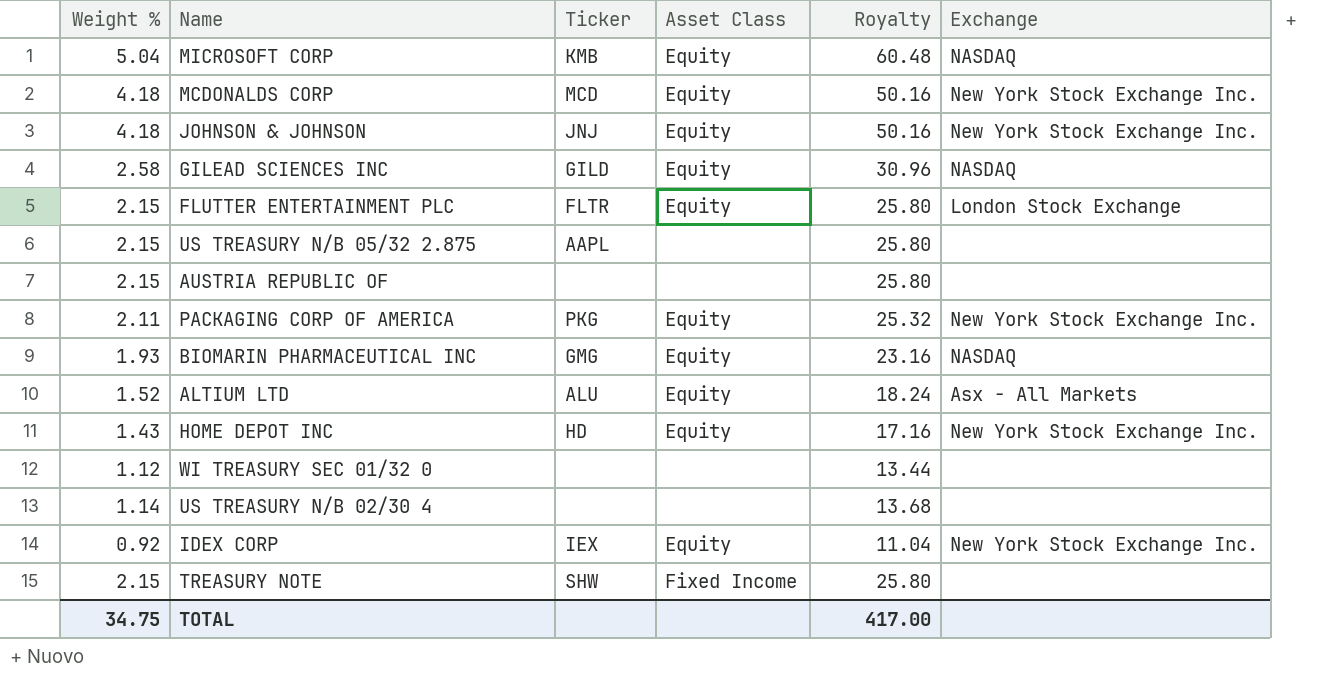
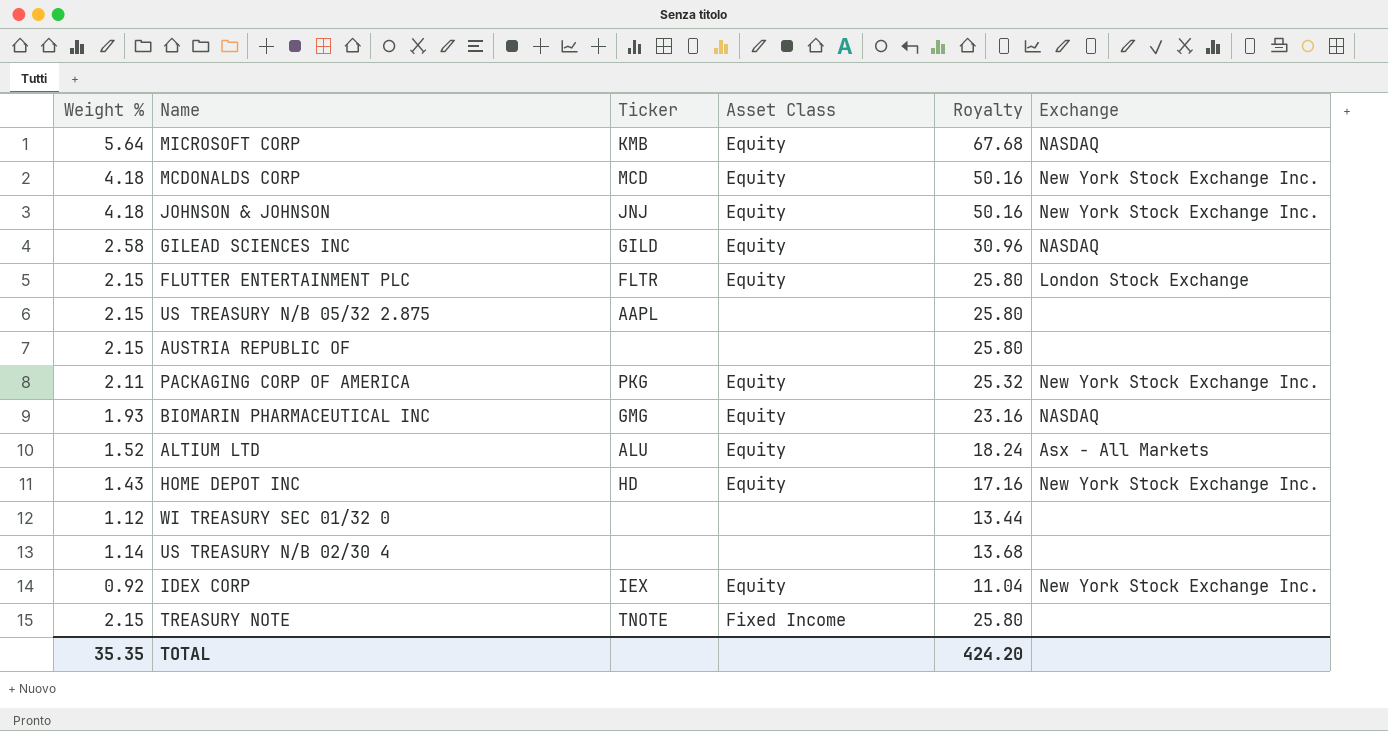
MICROSOFT CORP | Weight %: 5.04 -> 5.64
MICROSOFT CORP | Royalty: 60.48 -> 67.68
TREASURY NOTE | Ticker: SHW -> TNOTE
TOTAL | Weight %: 34.75 -> 35.35
TOTAL | Royalty: 417.00 -> 424.20

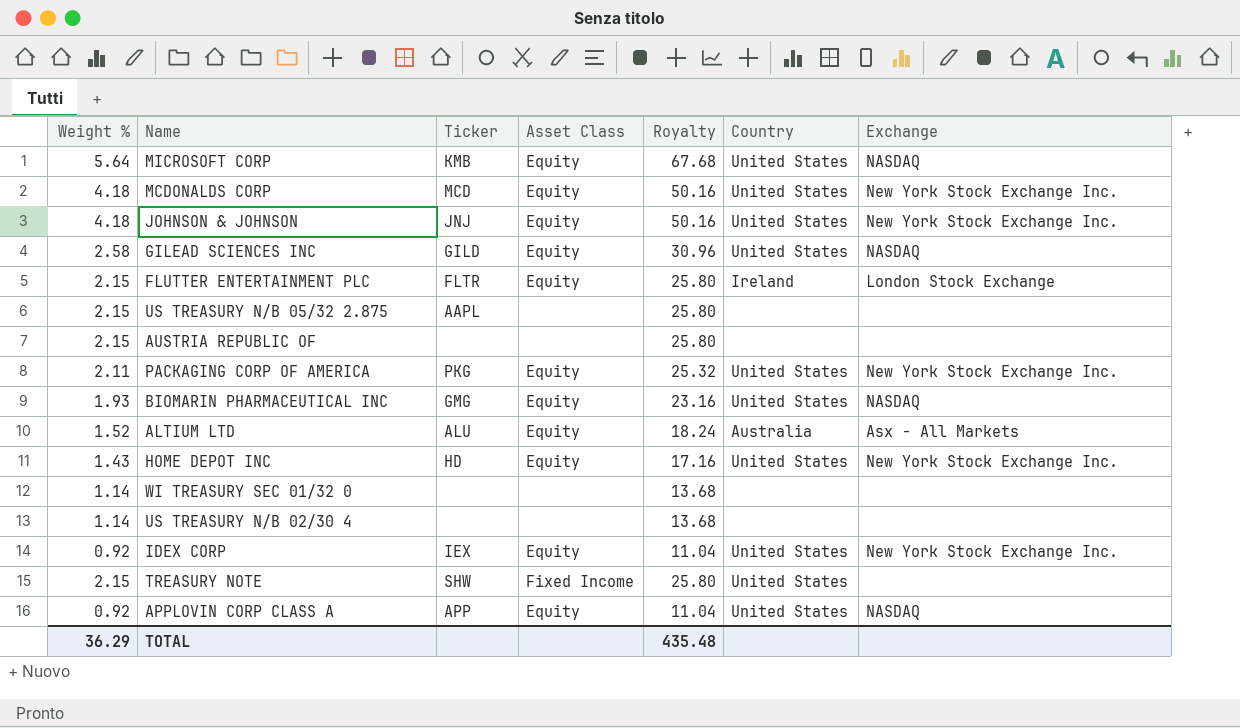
column Country | position: none -> 6
WI TREASURY SEC 01/32 0 | Weight %: 1.12 -> 1.14
WI TREASURY SEC 01/32 0 | Royalty: 13.44 -> 13.68
TREASURY NOTE | Ticker: TNOTE -> SHW
row APPLOVIN CORP CLASS A: none -> 0.92 | APP | Equity | 11.04 | United States | NASDAQ
TOTAL | Weight %: 35.35 -> 36.29
TOTAL | Royalty: 424.20 -> 435.48

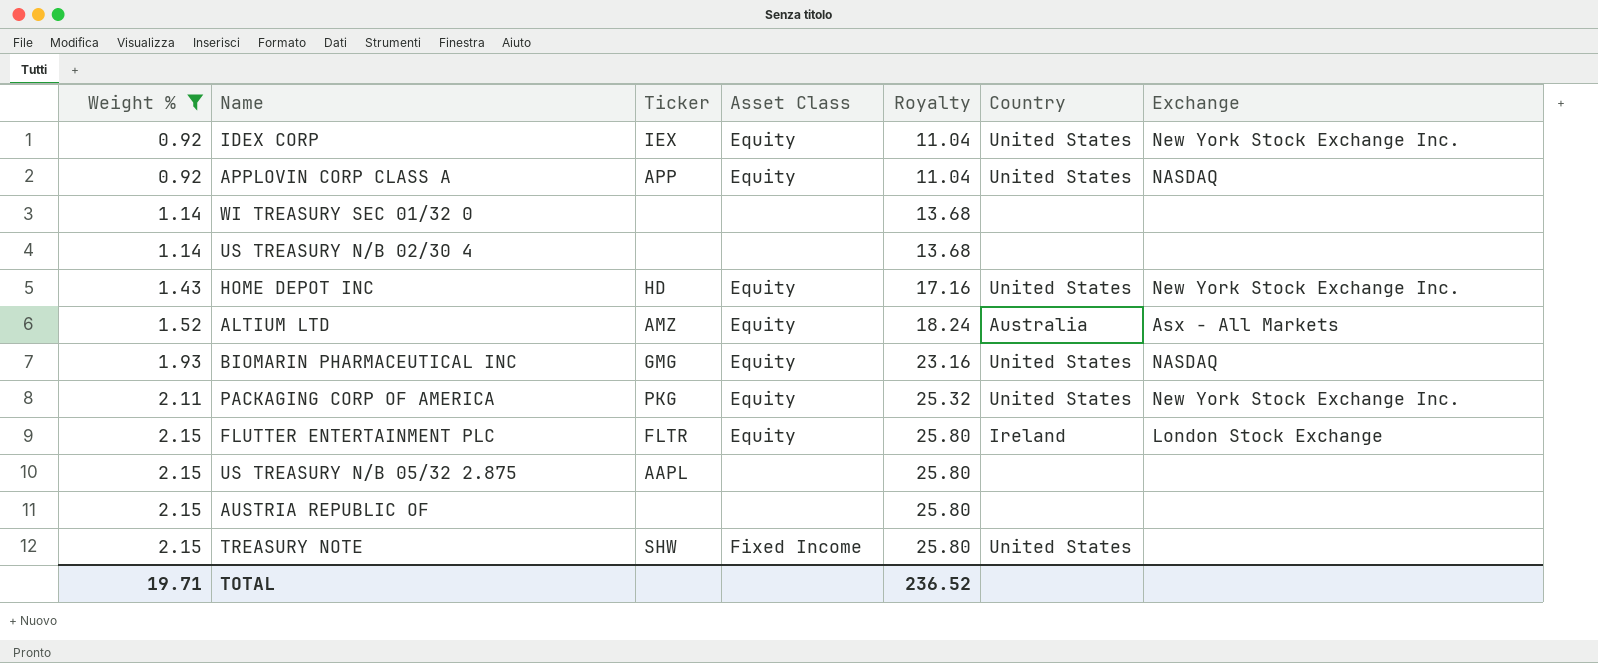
filter: none -> Weight % <= 2.15
row order: none -> Weight % ascending
ALTIUM LTD | Ticker: ALU -> AMZ
TOTAL | Weight %: 36.29 -> 19.71
TOTAL | Royalty: 435.48 -> 236.52

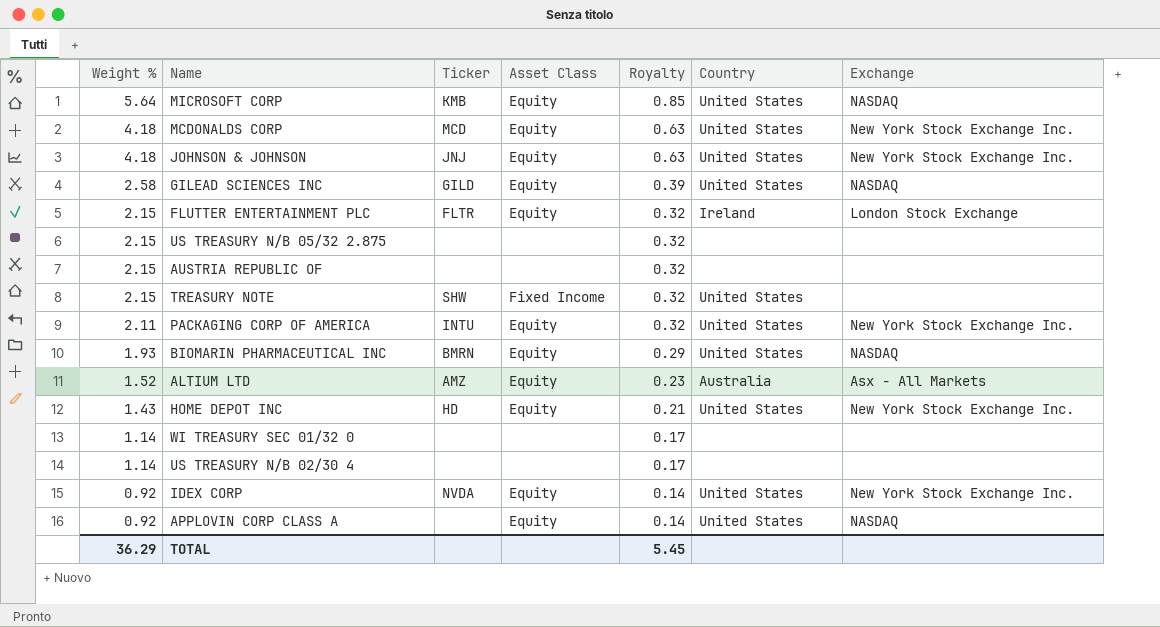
filter: Weight % <= 2.15 -> none
row order: Weight % ascending -> Weight % descending
column Royalty | formula: [Weight %] * 12 -> [Weight %] * 0.15
US TREASURY N/B 05/32 2.875 | Ticker: AAPL -> none
PACKAGING CORP OF AMERICA | Ticker: PKG -> INTU
BIOMARIN PHARMACEUTICAL INC | Ticker: GMG -> BMRN
IDEX CORP | Ticker: IEX -> NVDA
APPLOVIN CORP CLASS A | Ticker: APP -> none
TOTAL | Weight %: 19.71 -> 36.29
TOTAL | Royalty: 236.52 -> 5.45

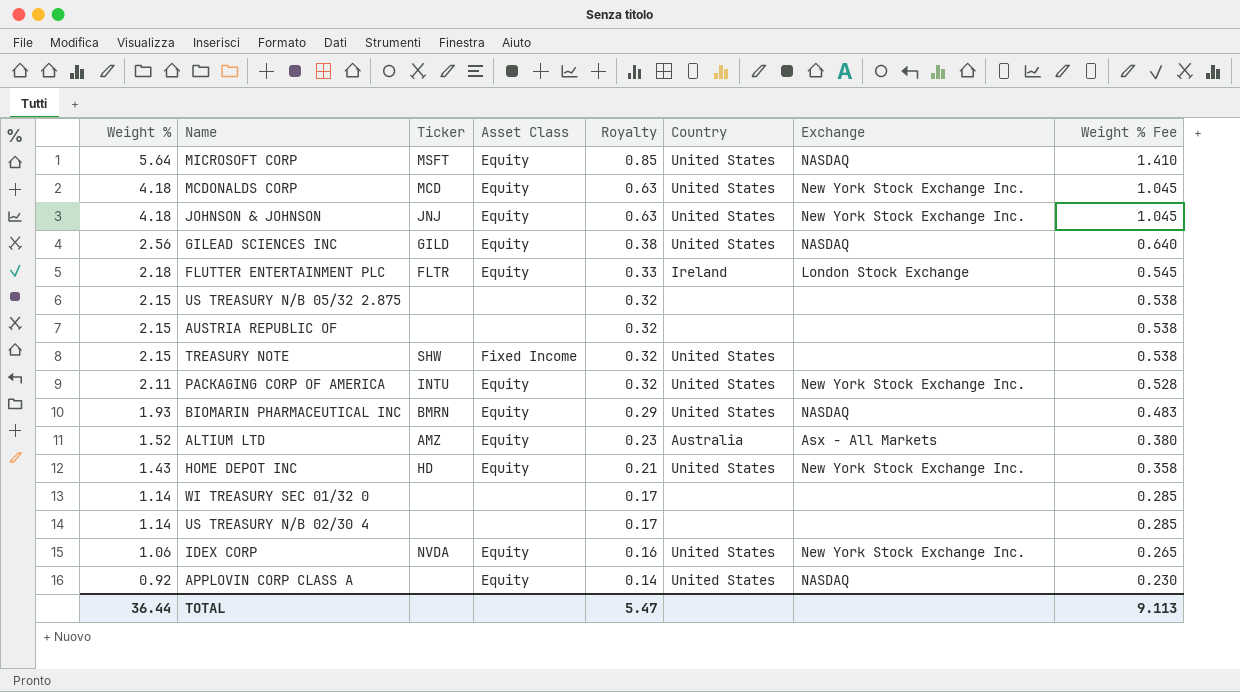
column Weight % Fee | formula: none -> [Weight %] * 0.25
MICROSOFT CORP | Ticker: KMB -> MSFT
GILEAD SCIENCES INC | Weight %: 2.58 -> 2.56
GILEAD SCIENCES INC | Royalty: 0.39 -> 0.38
FLUTTER ENTERTAINMENT PLC | Weight %: 2.15 -> 2.18
FLUTTER ENTERTAINMENT PLC | Royalty: 0.32 -> 0.33
IDEX CORP | Weight %: 0.92 -> 1.06
IDEX CORP | Royalty: 0.14 -> 0.16
TOTAL | Weight %: 36.29 -> 36.44
TOTAL | Royalty: 5.45 -> 5.47

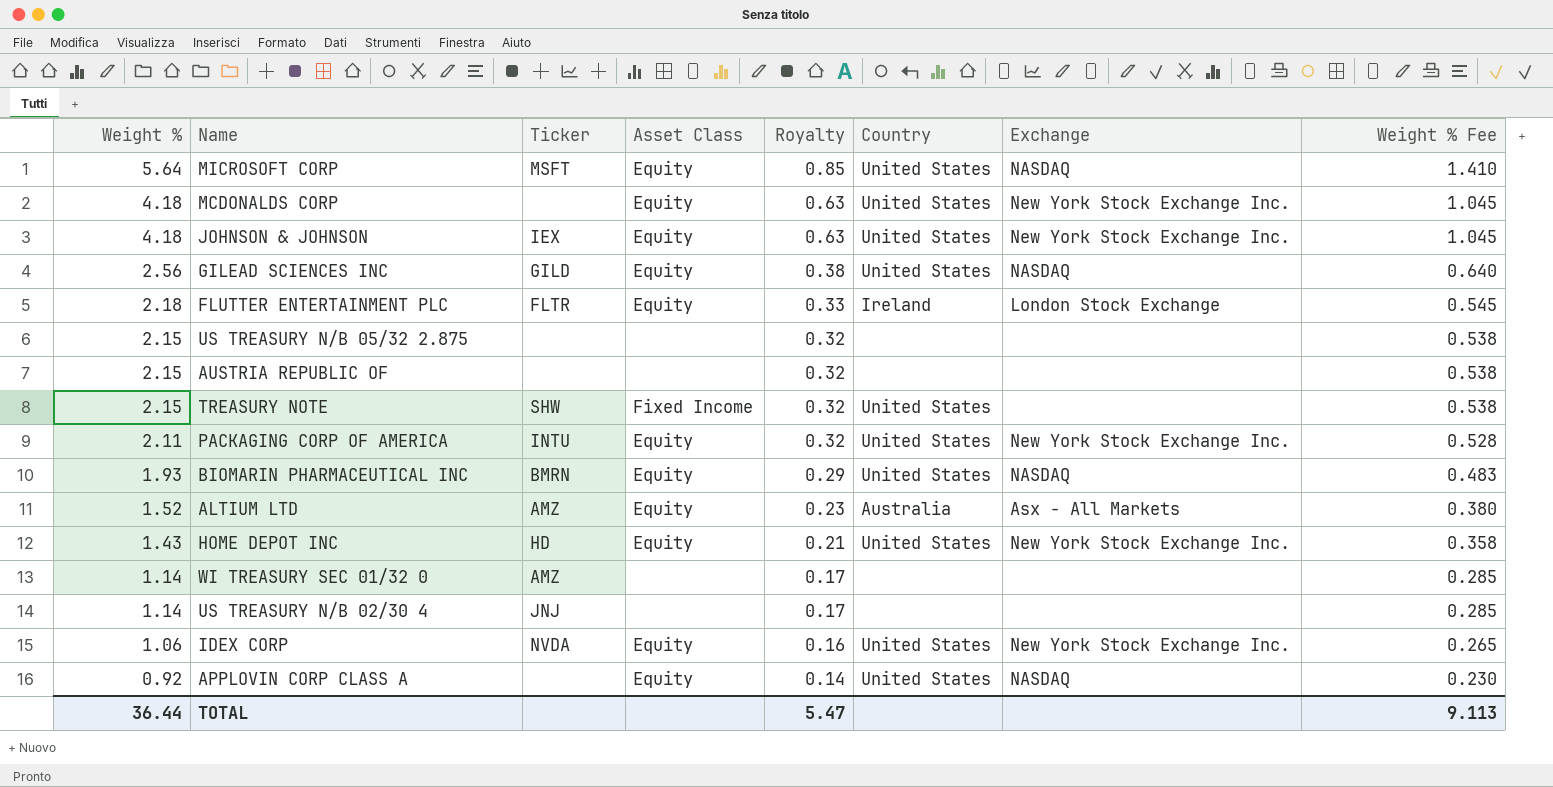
MCDONALDS CORP | Ticker: MCD -> none
JOHNSON & JOHNSON | Ticker: JNJ -> IEX
WI TREASURY SEC 01/32 0 | Ticker: none -> AMZ
US TREASURY N/B 02/30 4 | Ticker: none -> JNJ

